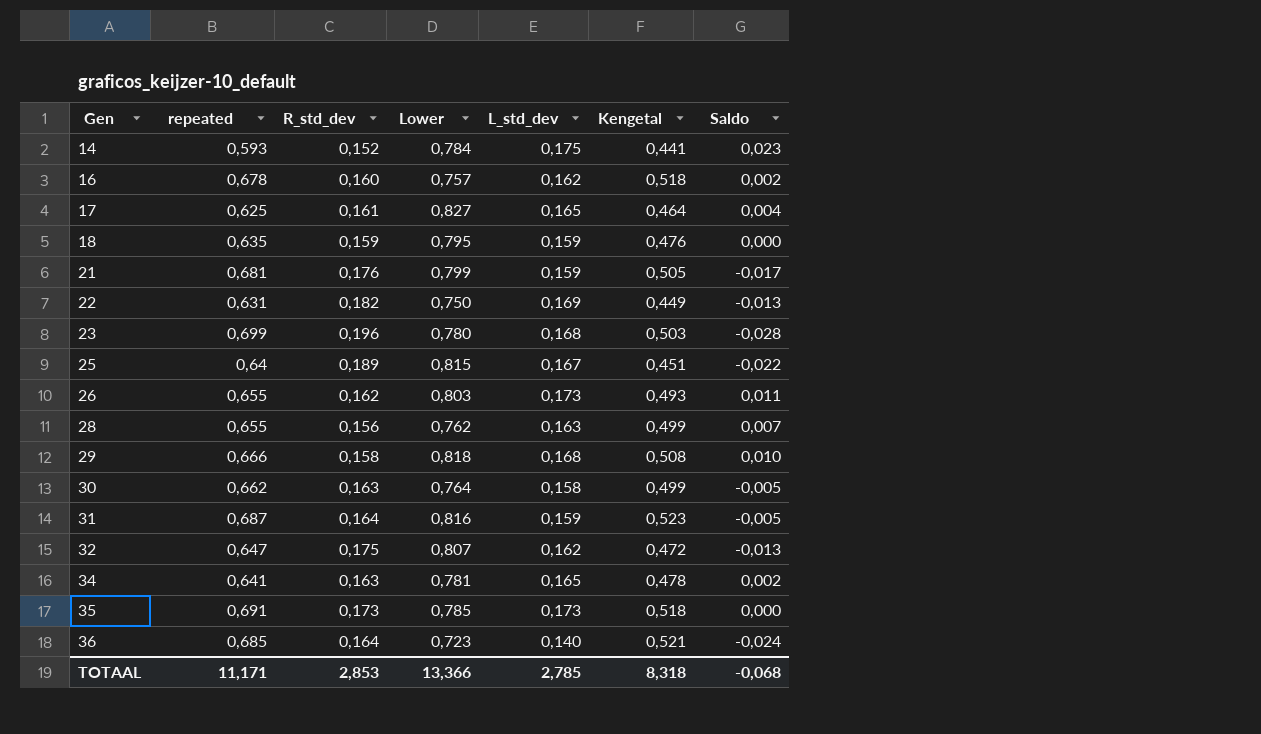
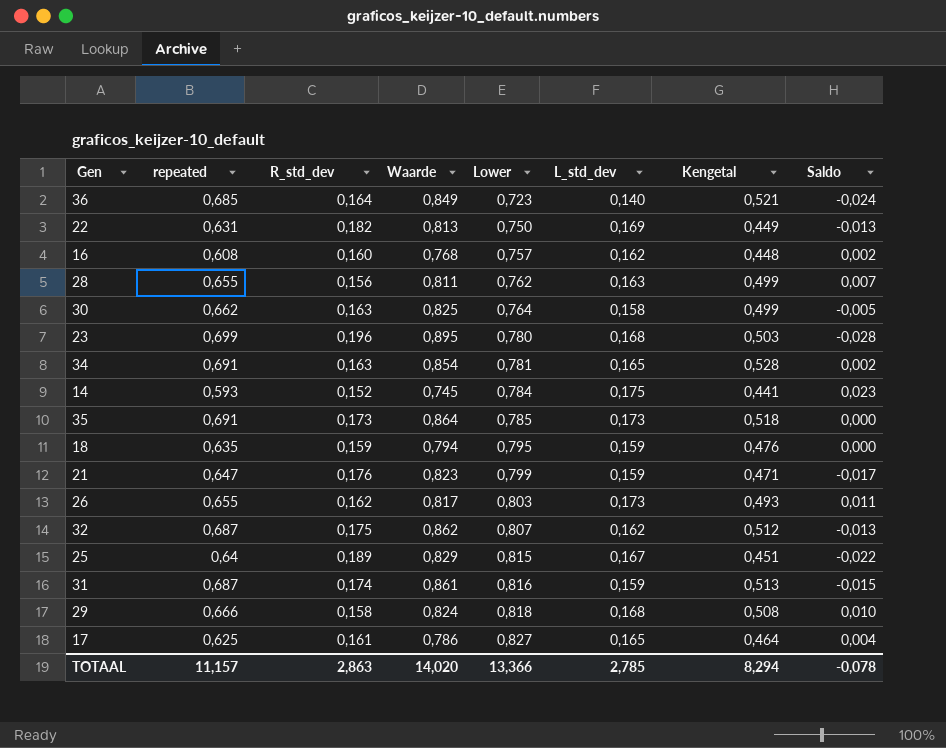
row order: Gen ascending -> Lower ascending
column Waarde | formula: none -> [repeated] + [R_std_dev]
16 | repeated: 0,678 -> 0,608
16 | Kengetal: 0,518 -> 0,448
34 | repeated: 0,641 -> 0,691
34 | Kengetal: 0,478 -> 0,528
21 | repeated: 0,681 -> 0,647
21 | Kengetal: 0,505 -> 0,471
32 | repeated: 0,647 -> 0,687
32 | Kengetal: 0,472 -> 0,512
31 | R_std_dev: 0,164 -> 0,174
31 | Kengetal: 0,523 -> 0,513
31 | Saldo: -0,005 -> -0,015
TOTAAL | repeated: 11,171 -> 11,157
TOTAAL | R_std_dev: 2,853 -> 2,863
TOTAAL | Kengetal: 8,318 -> 8,294
TOTAAL | Saldo: -0,068 -> -0,078

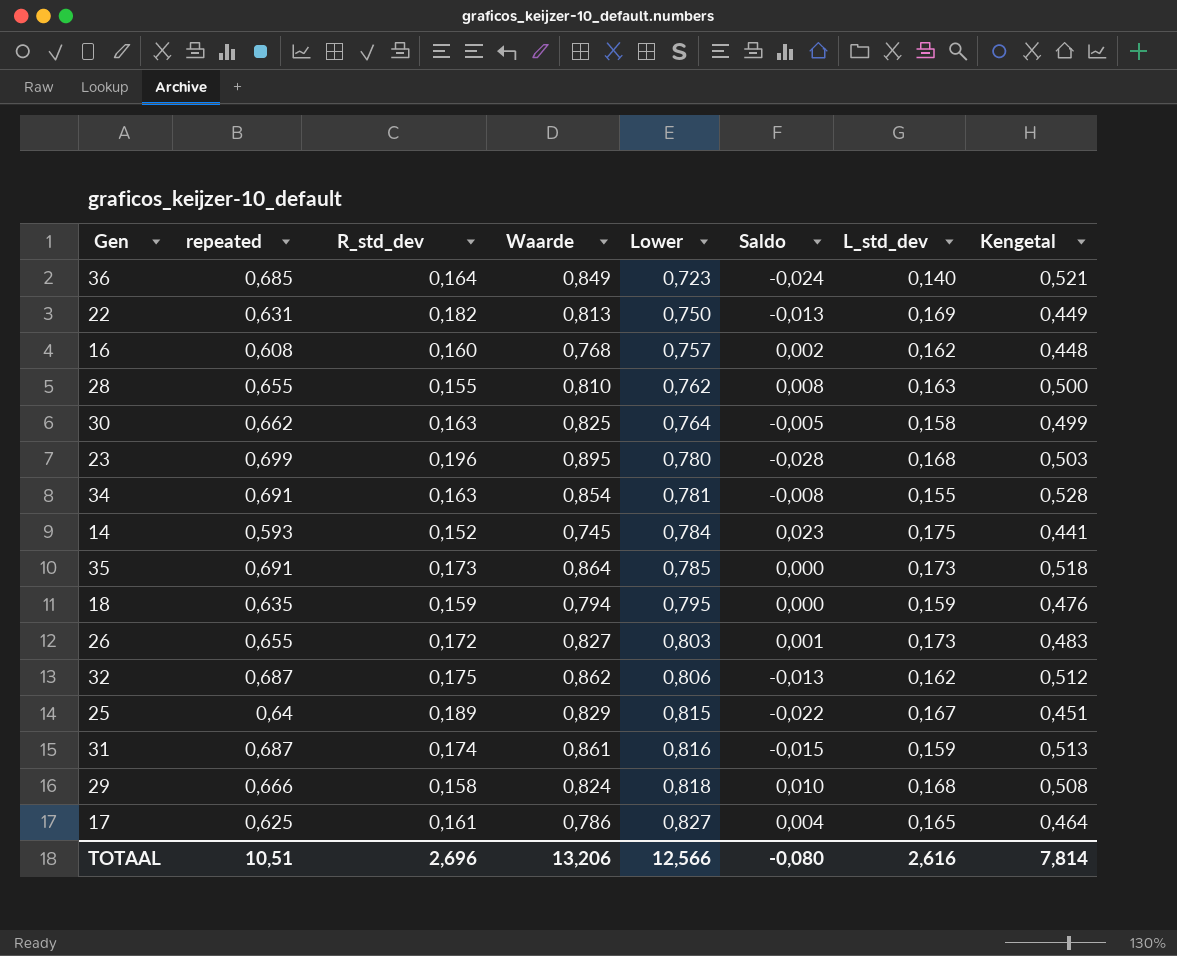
column Saldo | position: 8 -> 6
row 21: 0,647 | 0,176 | 0,823 | 0,799 | 0,159 | 0,471 | -0,017 -> none
28 | R_std_dev: 0,156 -> 0,155
28 | Waarde: 0,811 -> 0,810
28 | Saldo: 0,007 -> 0,008
28 | Kengetal: 0,499 -> 0,500
34 | Saldo: 0,002 -> -0,008
34 | L_std_dev: 0,165 -> 0,155
26 | R_std_dev: 0,162 -> 0,172
26 | Waarde: 0,817 -> 0,827
26 | Saldo: 0,011 -> 0,001
26 | Kengetal: 0,493 -> 0,483
32 | Lower: 0,807 -> 0,806
TOTAAL | repeated: 11,157 -> 10,51
TOTAAL | R_std_dev: 2,863 -> 2,696
TOTAAL | Waarde: 14,020 -> 13,206
TOTAAL | Lower: 13,366 -> 12,566
TOTAAL | Saldo: -0,078 -> -0,080
TOTAAL | L_std_dev: 2,785 -> 2,616
TOTAAL | Kengetal: 8,294 -> 7,814

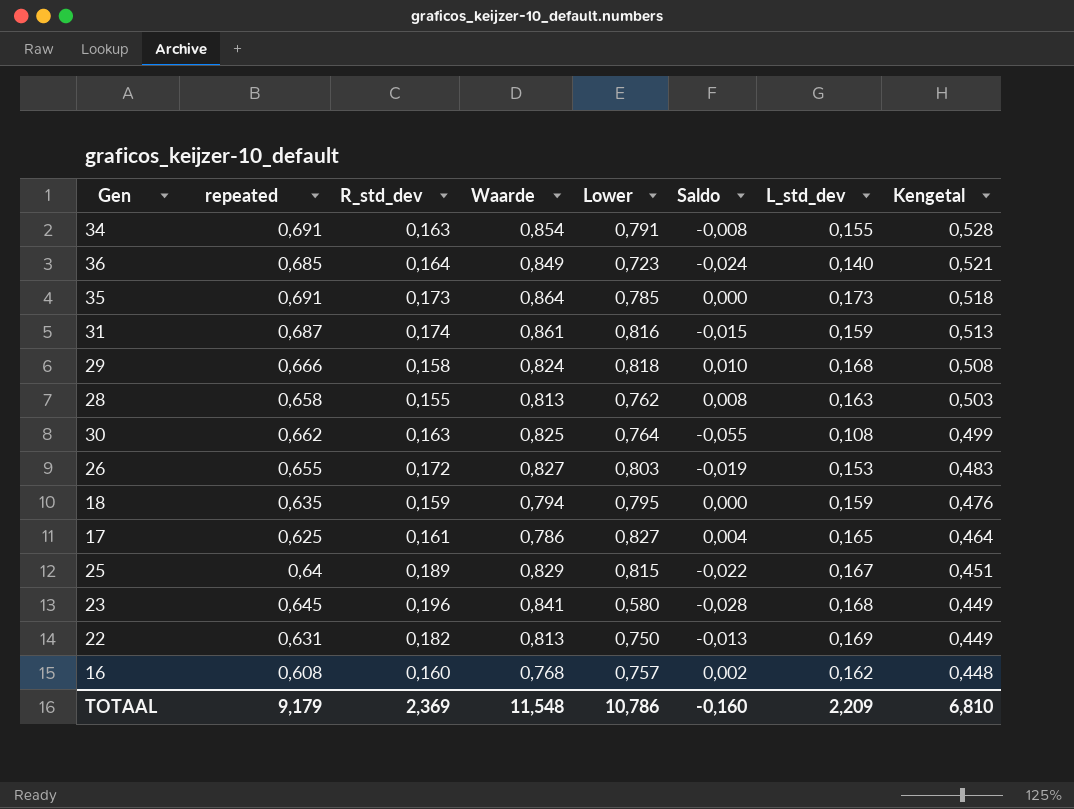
row order: Lower ascending -> Kengetal descending
row 14: 0,593 | 0,152 | 0,745 | 0,784 | 0,023 | 0,175 | 0,441 -> none
row 32: 0,687 | 0,175 | 0,862 | 0,806 | -0,013 | 0,162 | 0,512 -> none
34 | Lower: 0,781 -> 0,791
28 | repeated: 0,655 -> 0,658
28 | Waarde: 0,810 -> 0,813
28 | Kengetal: 0,500 -> 0,503
30 | Saldo: -0,005 -> -0,055
30 | L_std_dev: 0,158 -> 0,108
26 | Saldo: 0,001 -> -0,019
26 | L_std_dev: 0,173 -> 0,153
23 | repeated: 0,699 -> 0,645
23 | Waarde: 0,895 -> 0,841
23 | Lower: 0,780 -> 0,580
23 | Kengetal: 0,503 -> 0,449
TOTAAL | repeated: 10,51 -> 9,179
TOTAAL | R_std_dev: 2,696 -> 2,369
TOTAAL | Waarde: 13,206 -> 11,548
TOTAAL | Lower: 12,566 -> 10,786
TOTAAL | Saldo: -0,080 -> -0,160
TOTAAL | L_std_dev: 2,616 -> 2,209
TOTAAL | Kengetal: 7,814 -> 6,810

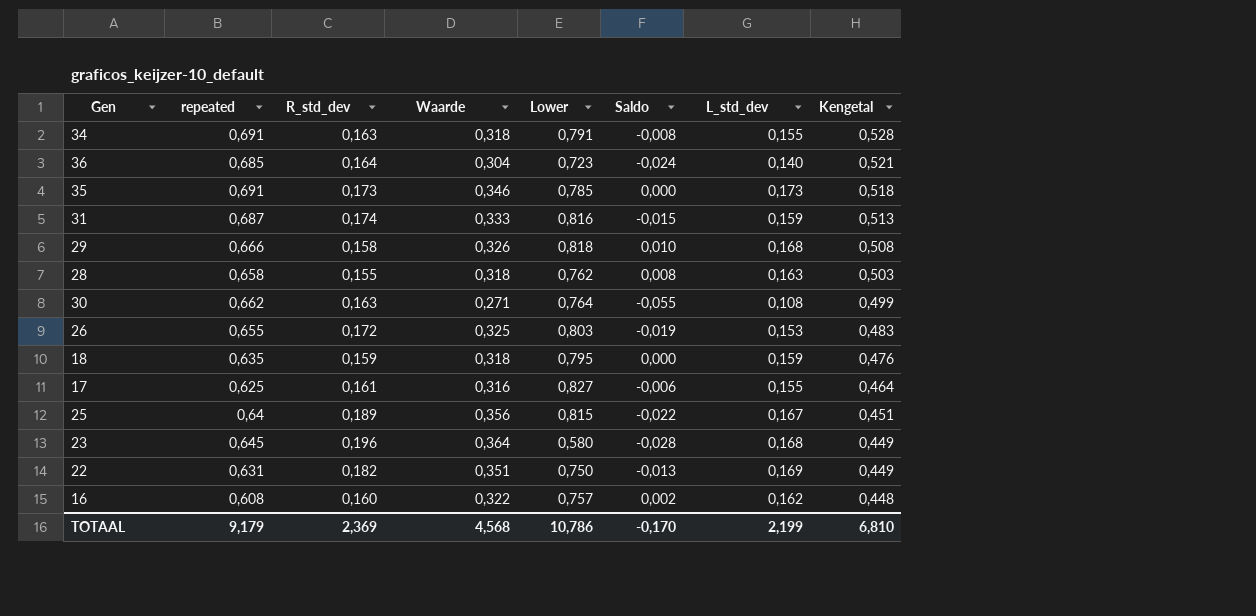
column Waarde | formula: [repeated] + [R_std_dev] -> [R_std_dev] + [L_std_dev]
17 | Saldo: 0,004 -> -0,006
17 | L_std_dev: 0,165 -> 0,155
TOTAAL | Waarde: 11,548 -> 4,568
TOTAAL | Saldo: -0,160 -> -0,170
TOTAAL | L_std_dev: 2,209 -> 2,199

